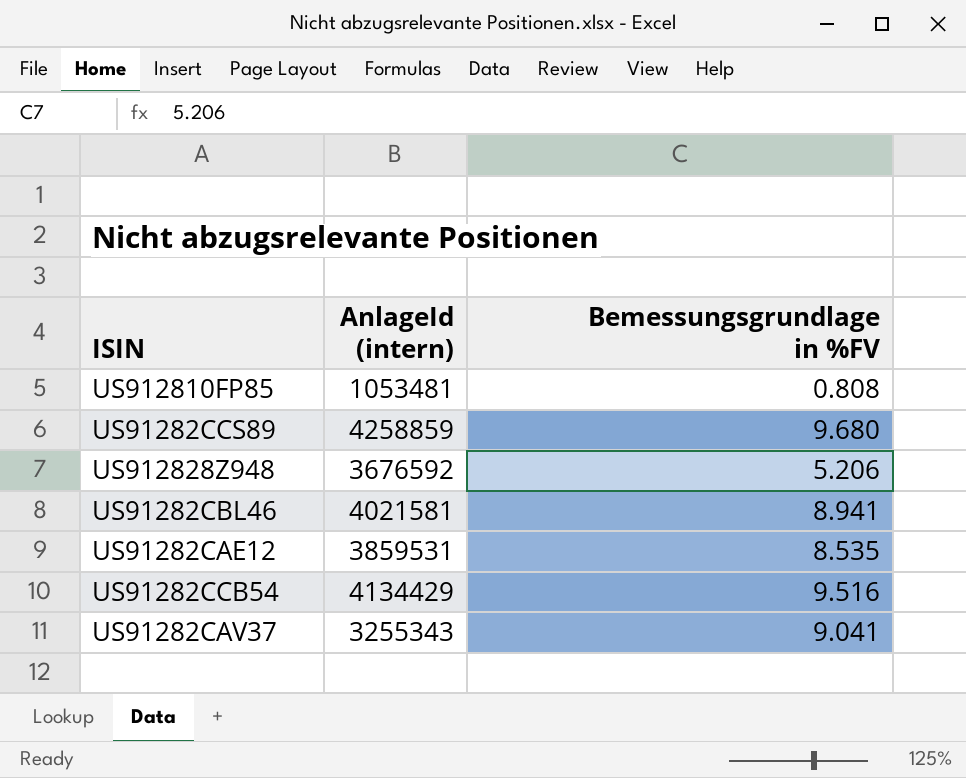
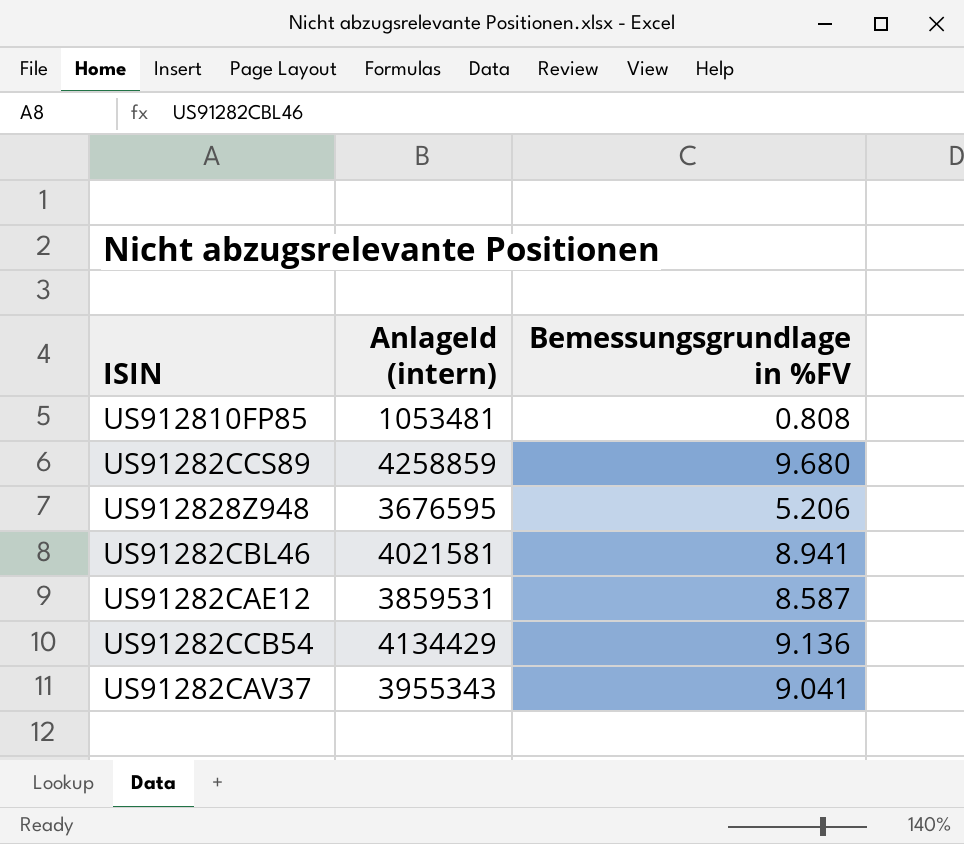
US912828Z948 | AnlageId (intern): 3676592 -> 3676595
US91282CAE12 | Bemessungsgrundlage in %FV: 8.535 -> 8.587
US91282CCB54 | Bemessungsgrundlage in %FV: 9.516 -> 9.136
US91282CAV37 | AnlageId (intern): 3255343 -> 3955343

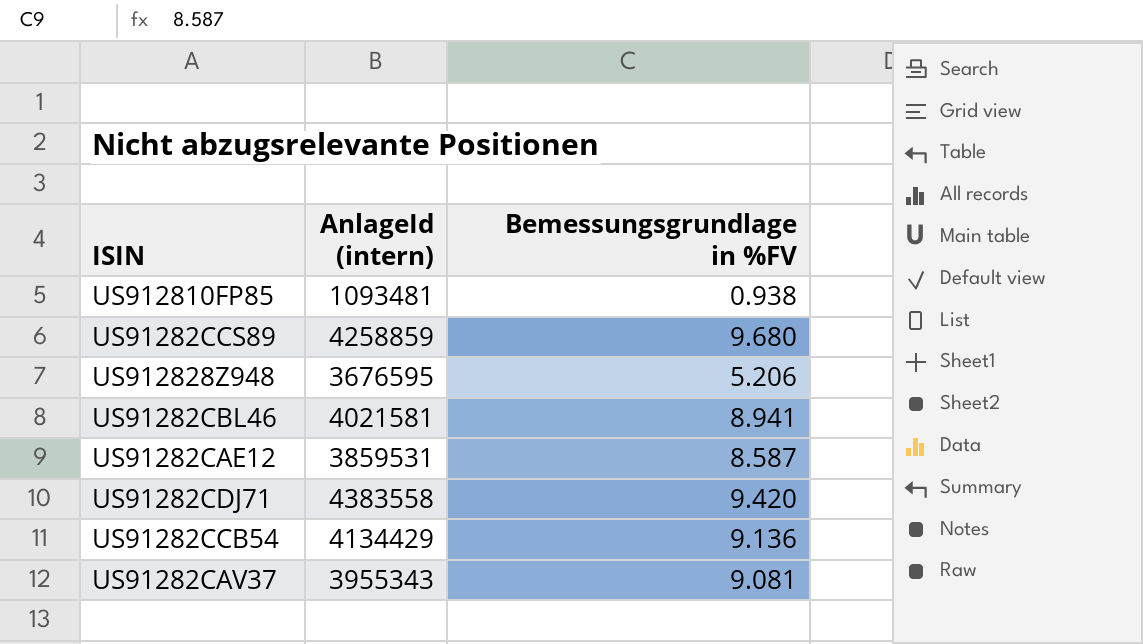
US912810FP85 | AnlageId (intern): 1053481 -> 1093481
US912810FP85 | Bemessungsgrundlage in %FV: 0.808 -> 0.938
row US91282CDJ71: none -> 4383558 | 9.420
US91282CAV37 | Bemessungsgrundlage in %FV: 9.041 -> 9.081

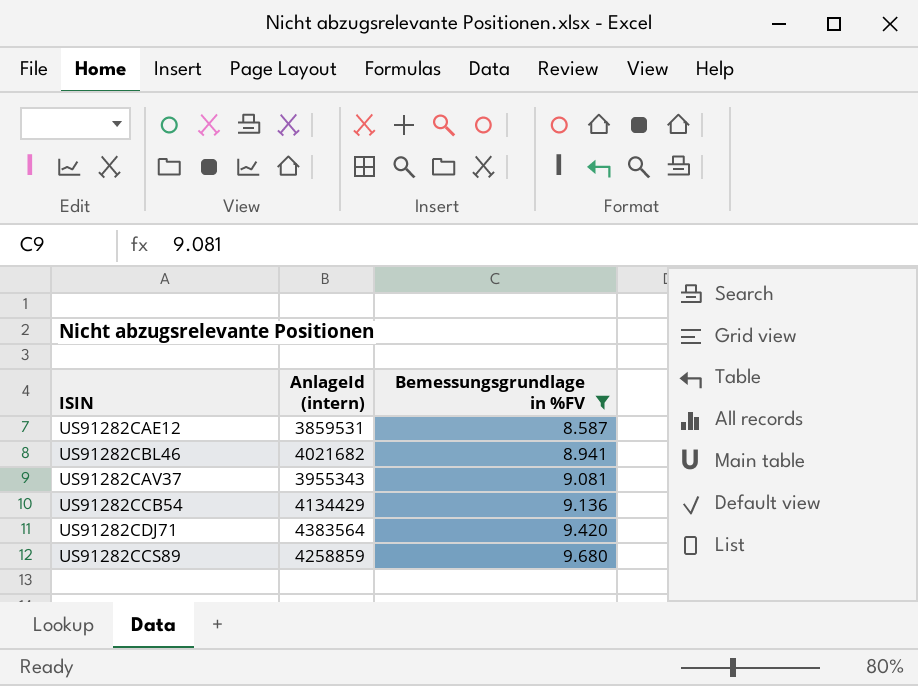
filter: none -> Bemessungsgrundlage in %FV >= 8.587
row order: none -> Bemessungsgrundlage in %FV ascending
US91282CBL46 | AnlageId (intern): 4021581 -> 4021682
US91282CDJ71 | AnlageId (intern): 4383558 -> 4383564

